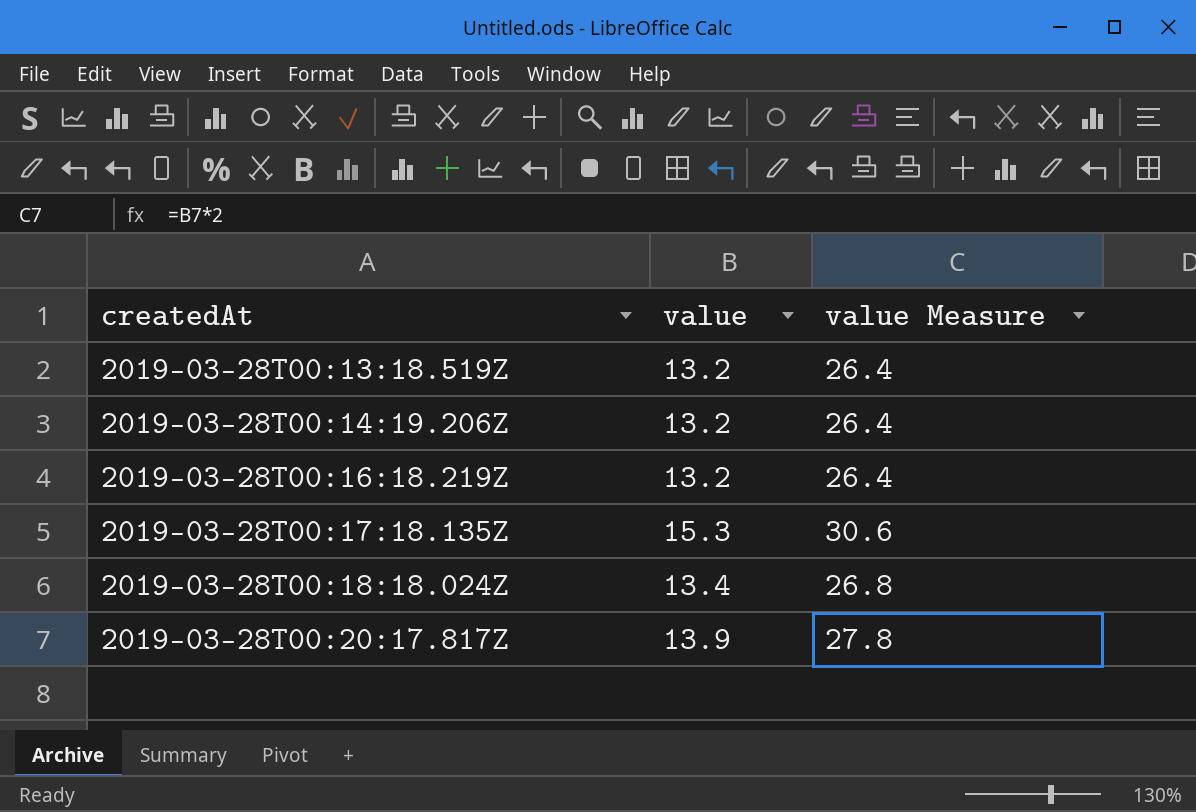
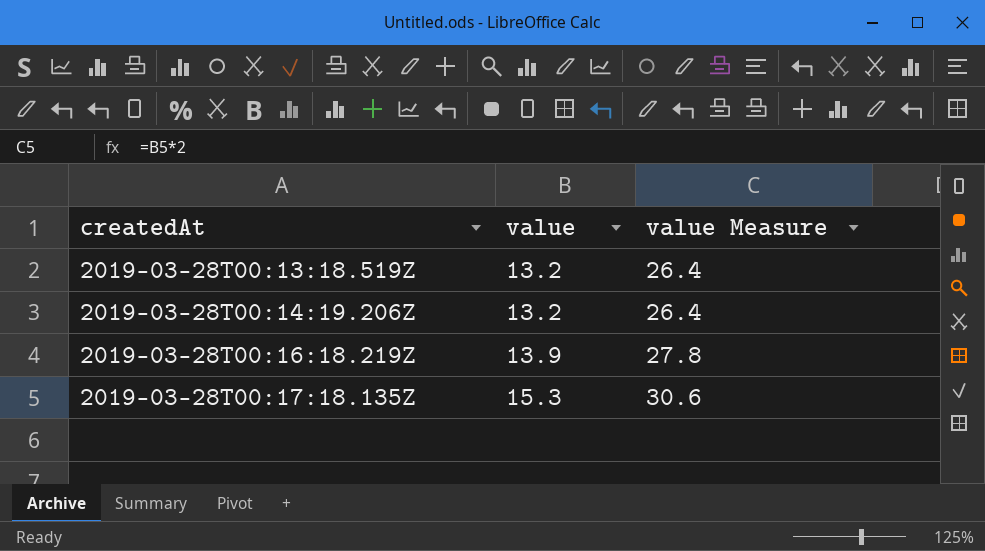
row 2019-03-28T00:18:18.024Z: 13.4 | 26.8 -> none
row 2019-03-28T00:20:17.817Z: 13.9 | 27.8 -> none
2019-03-28T00:16:18.219Z | value: 13.2 -> 13.9
2019-03-28T00:16:18.219Z | value Measure: 26.4 -> 27.8

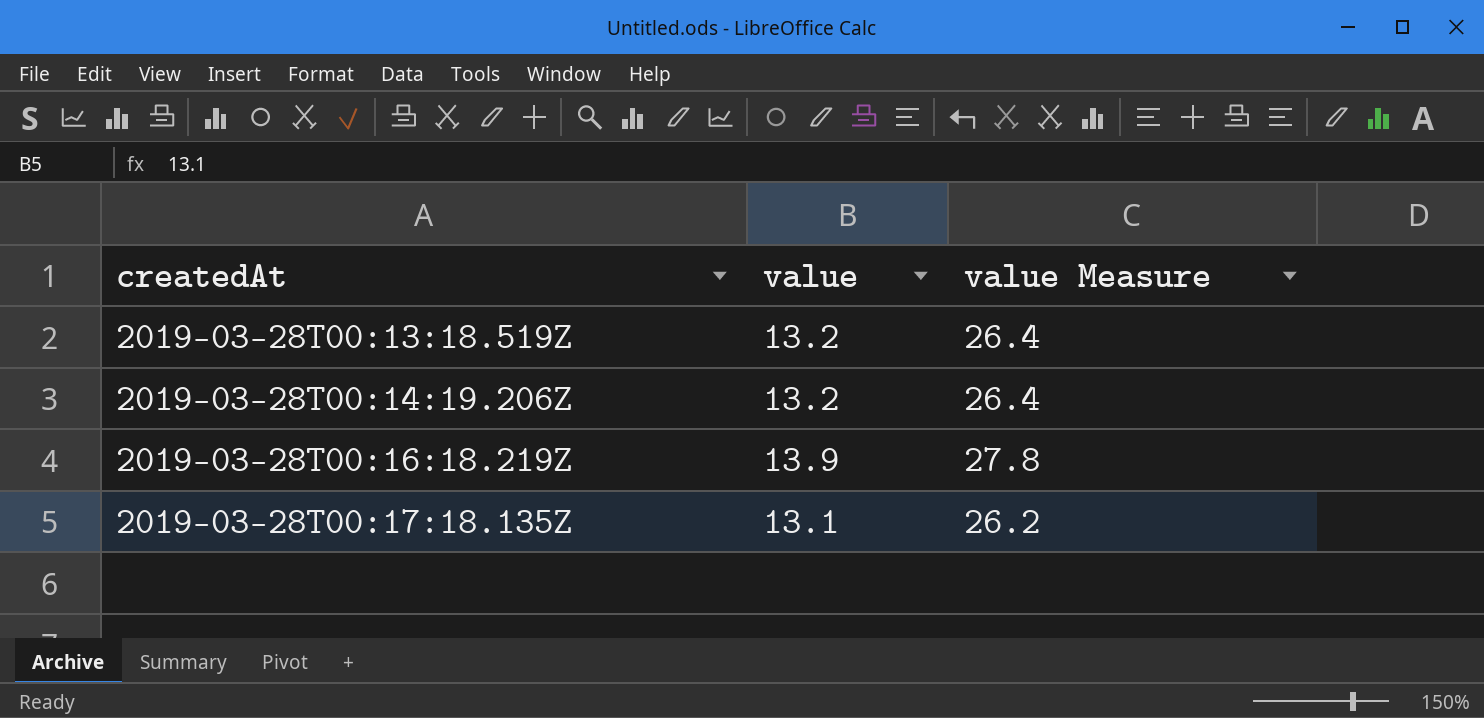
2019-03-28T00:17:18.135Z | value: 15.3 -> 13.1
2019-03-28T00:17:18.135Z | value Measure: 30.6 -> 26.2

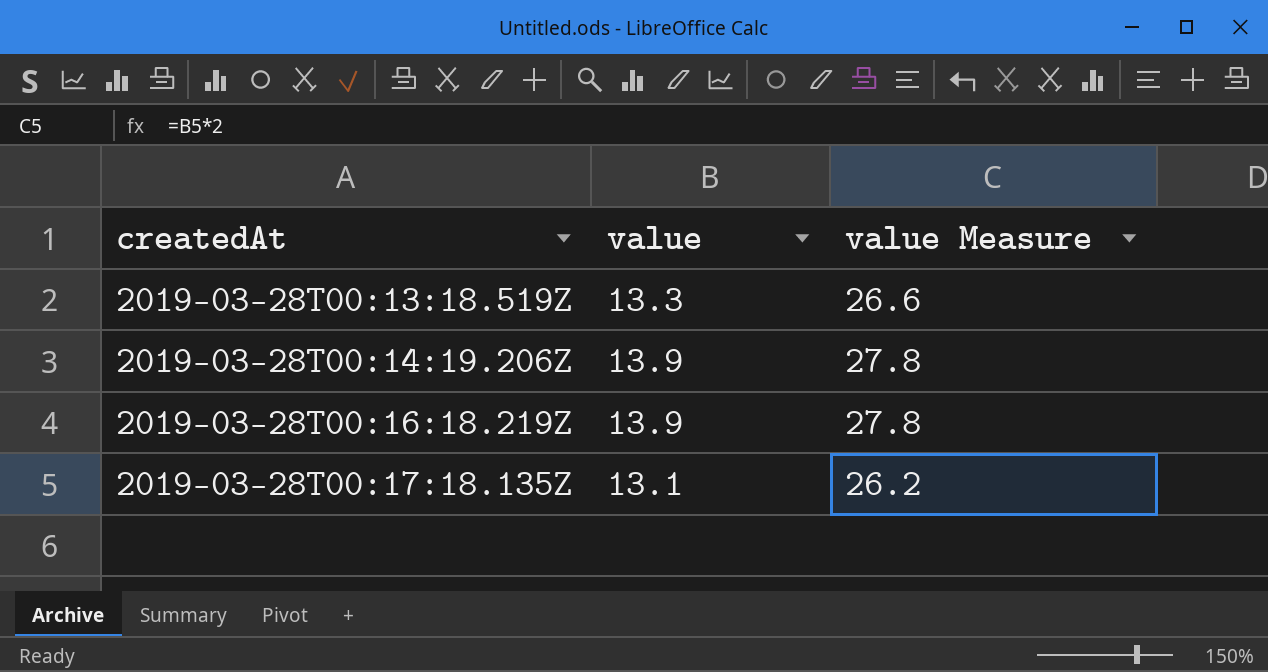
2019-03-28T00:13:18.519Z | value: 13.2 -> 13.3
2019-03-28T00:13:18.519Z | value Measure: 26.4 -> 26.6
2019-03-28T00:14:19.206Z | value: 13.2 -> 13.9
2019-03-28T00:14:19.206Z | value Measure: 26.4 -> 27.8

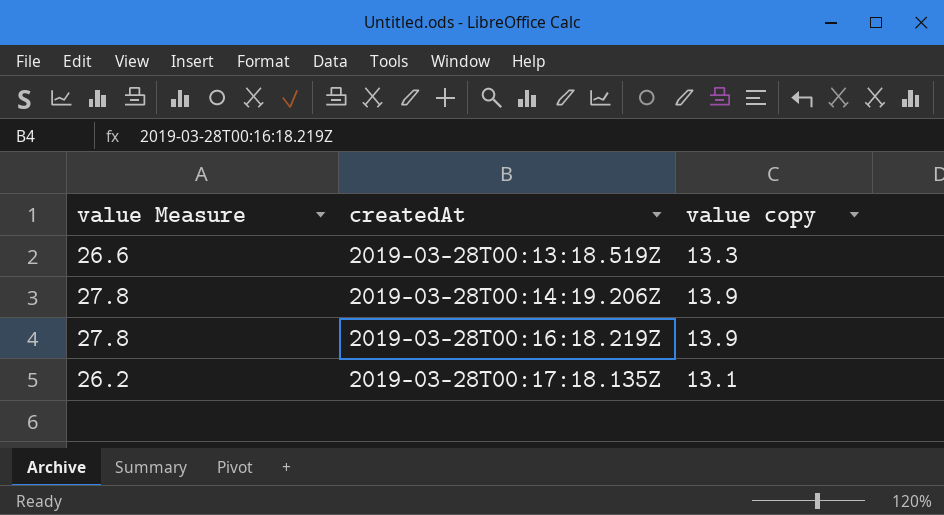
column value Measure | position: 3 -> 1
column name: value -> value copy

